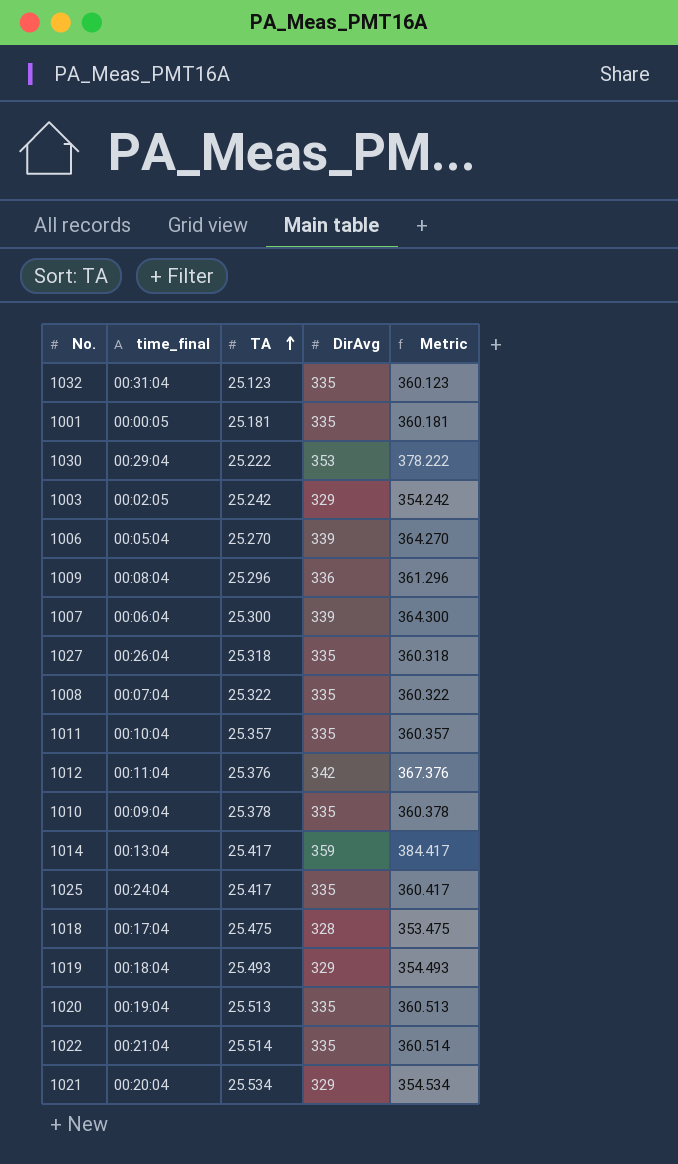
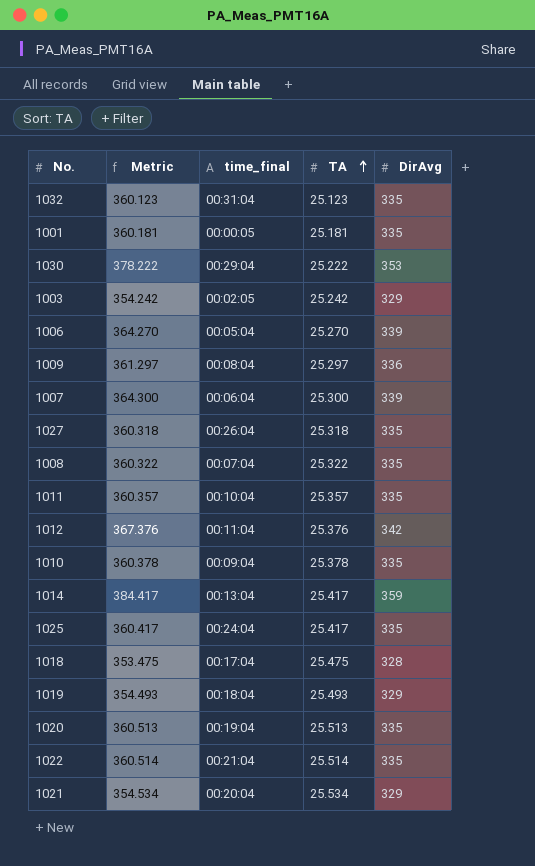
column Metric | position: 5 -> 2
1009 | Metric: 361.296 -> 361.297
1009 | TA: 25.296 -> 25.297

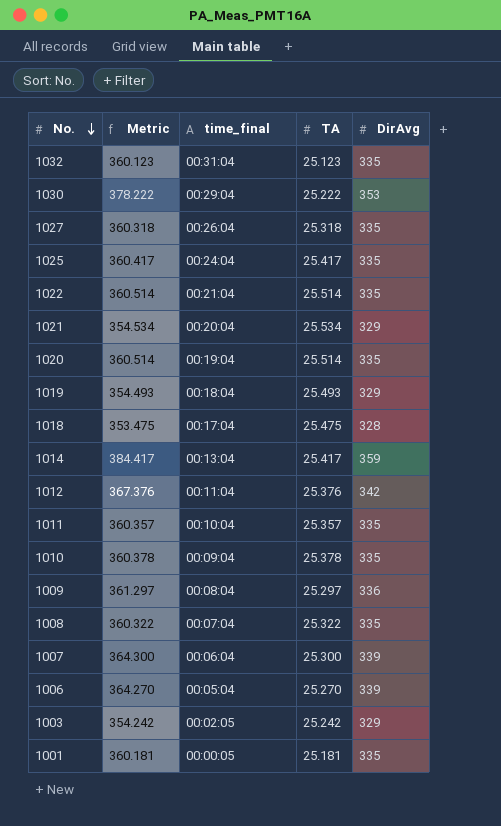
row order: TA ascending -> No. descending
1020 | Metric: 360.513 -> 360.514
1020 | TA: 25.513 -> 25.514

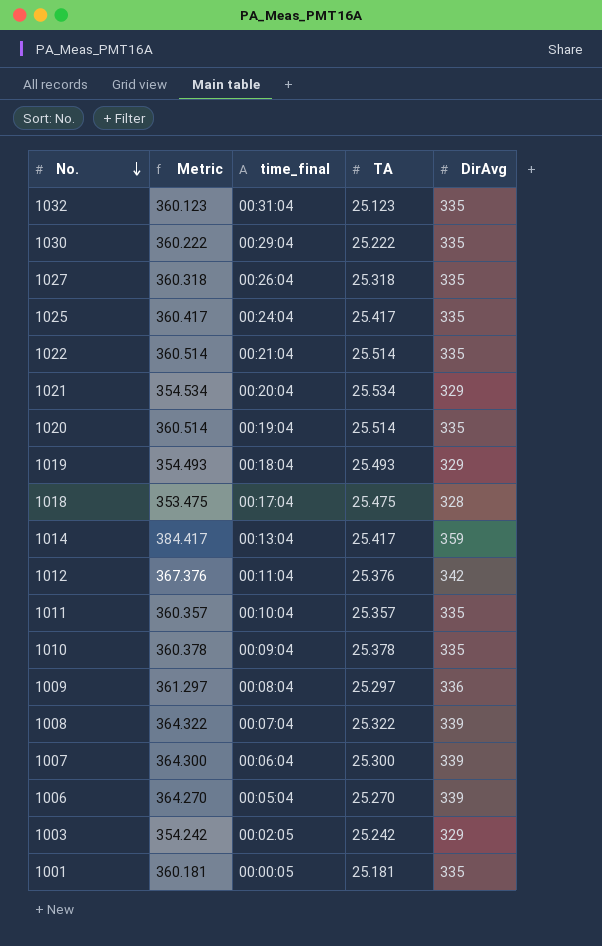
1030 | Metric: 378.222 -> 360.222
1030 | DirAvg: 353 -> 335
1008 | Metric: 360.322 -> 364.322
1008 | DirAvg: 335 -> 339

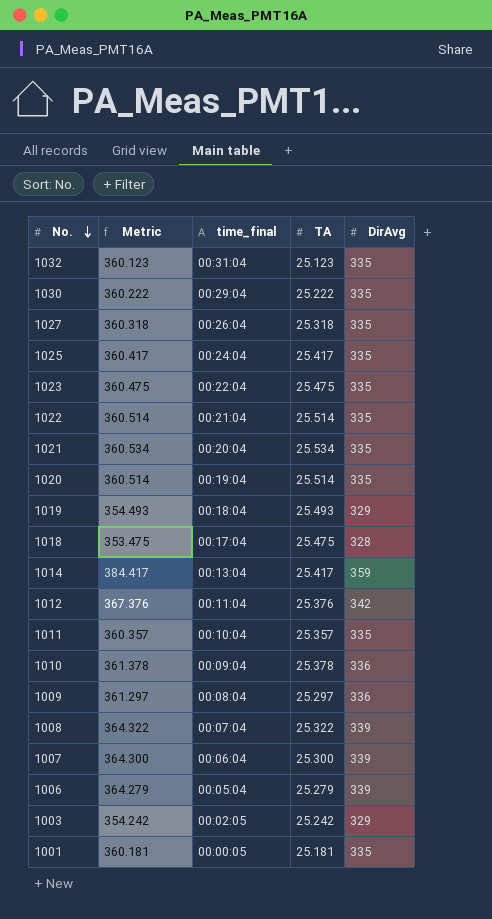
row 1023: none -> 360.475 | 00:22:04 | 25.475 | 335
1021 | Metric: 354.534 -> 360.534
1021 | DirAvg: 329 -> 335
1010 | Metric: 360.378 -> 361.378
1010 | DirAvg: 335 -> 336
1006 | Metric: 364.270 -> 364.279
1006 | TA: 25.270 -> 25.279

